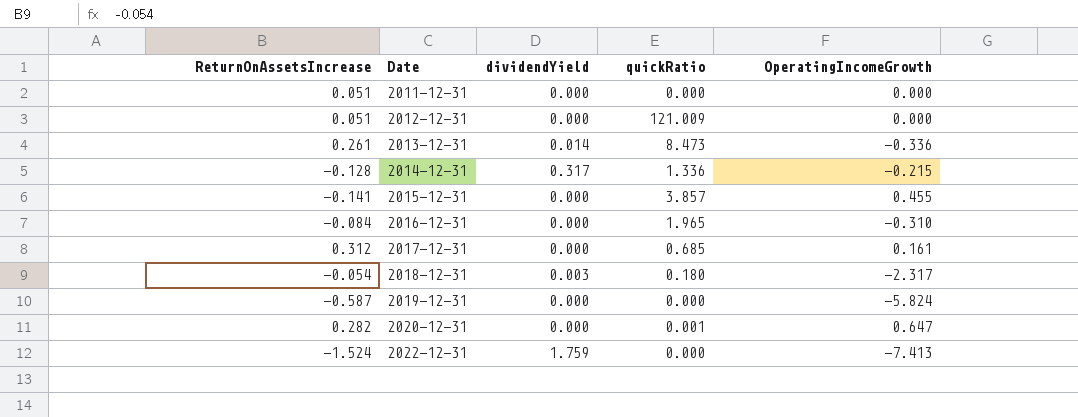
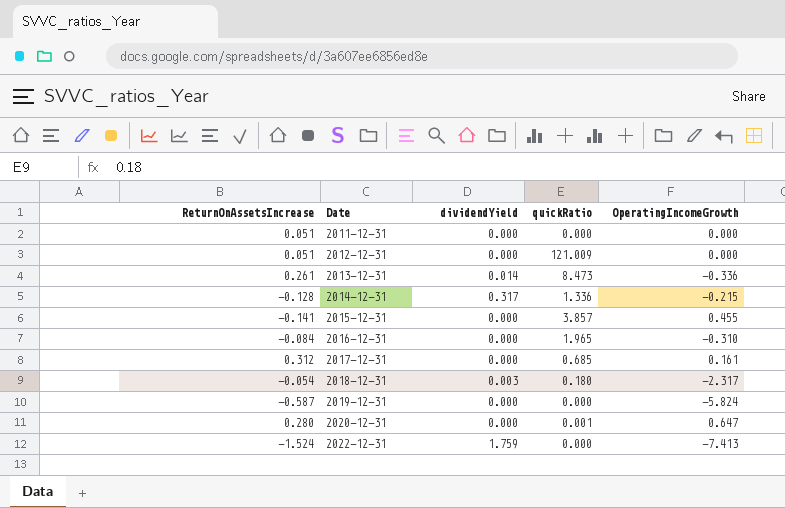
2020-12-31 | ReturnOnAssetsIncrease: 0.282 -> 0.280

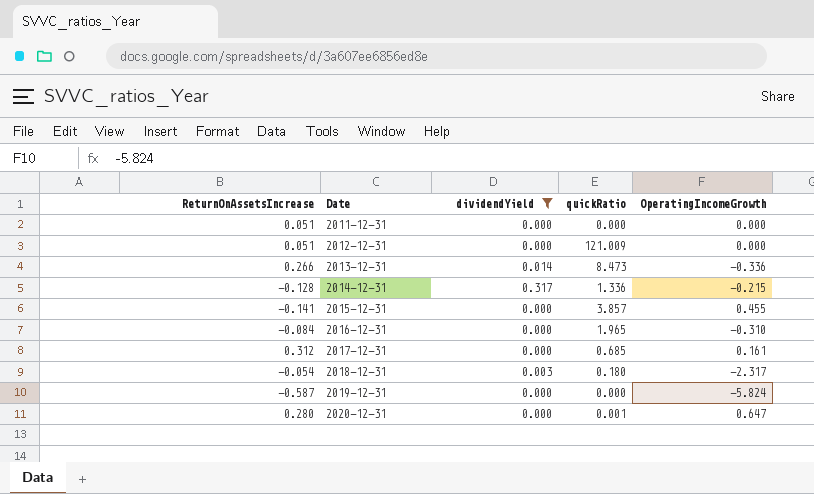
filter: none -> dividendYield != 1.759
2013-12-31 | ReturnOnAssetsIncrease: 0.261 -> 0.266

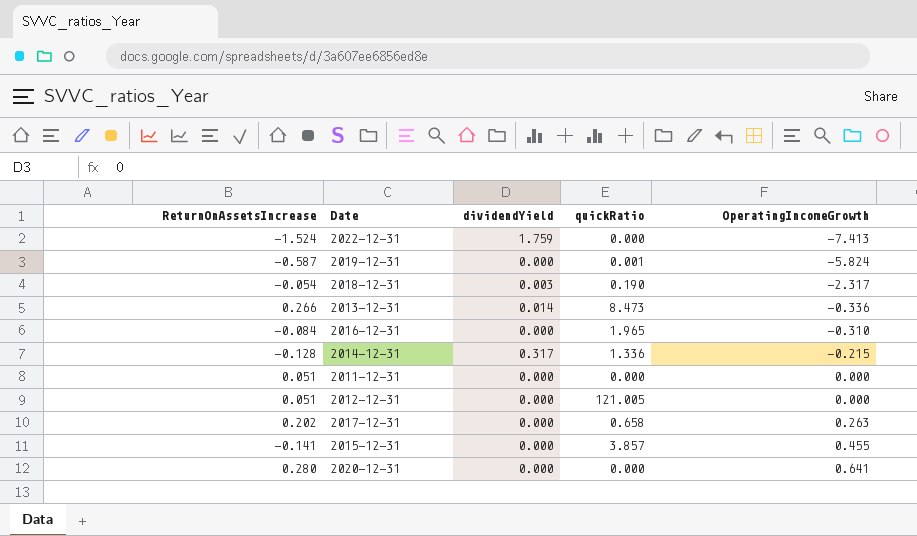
filter: dividendYield != 1.759 -> none
row order: Date ascending -> OperatingIncomeGrowth ascending
2019-12-31 | quickRatio: 0.000 -> 0.001
2018-12-31 | quickRatio: 0.180 -> 0.190
2012-12-31 | quickRatio: 121.009 -> 121.005
2017-12-31 | ReturnOnAssetsIncrease: 0.312 -> 0.202
2017-12-31 | quickRatio: 0.685 -> 0.658
2017-12-31 | OperatingIncomeGrowth: 0.161 -> 0.263
2020-12-31 | quickRatio: 0.001 -> 0.000
2020-12-31 | OperatingIncomeGrowth: 0.647 -> 0.641

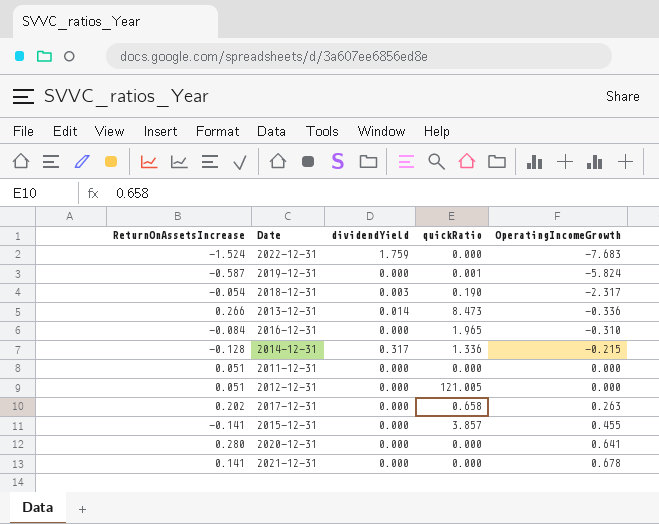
2022-12-31 | OperatingIncomeGrowth: -7.413 -> -7.683
row 2021-12-31: none -> 0.141 | 0.000 | 0.000 | 0.678

